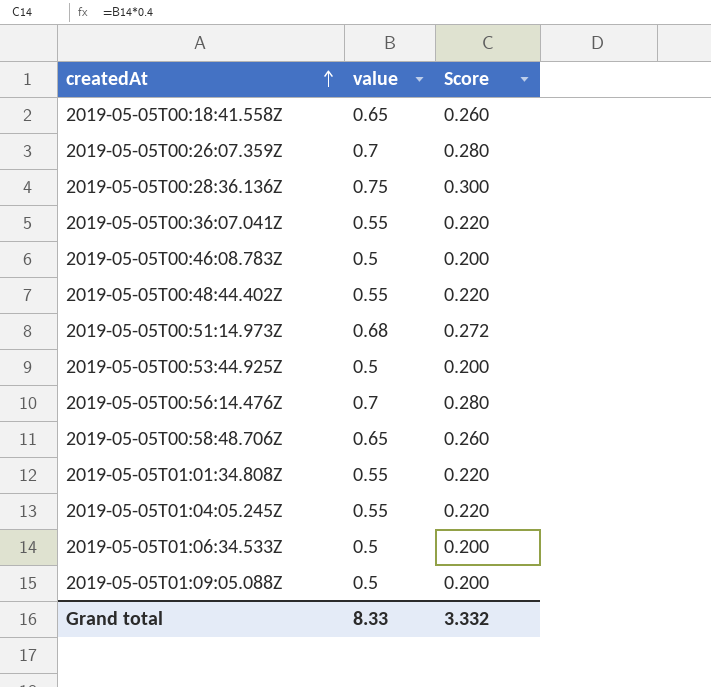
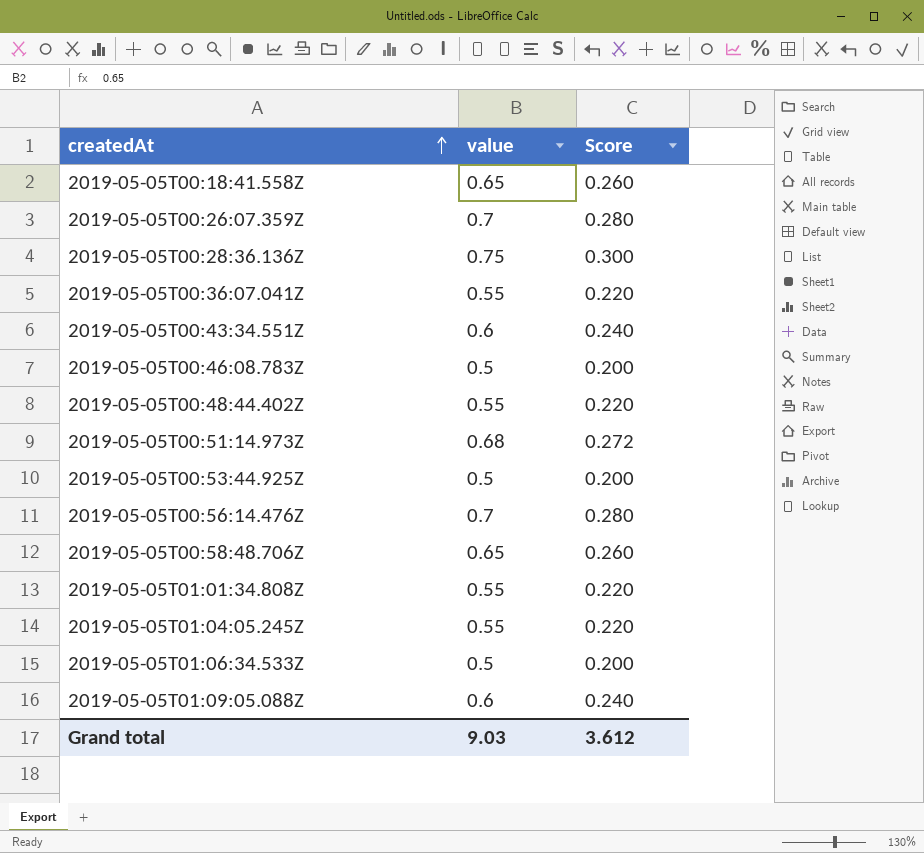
row 2019-05-05T00:43:34.551Z: none -> 0.6 | 0.240
2019-05-05T01:09:05.088Z | value: 0.5 -> 0.6
2019-05-05T01:09:05.088Z | Score: 0.200 -> 0.240
Grand total | value: 8.33 -> 9.03
Grand total | Score: 3.332 -> 3.612

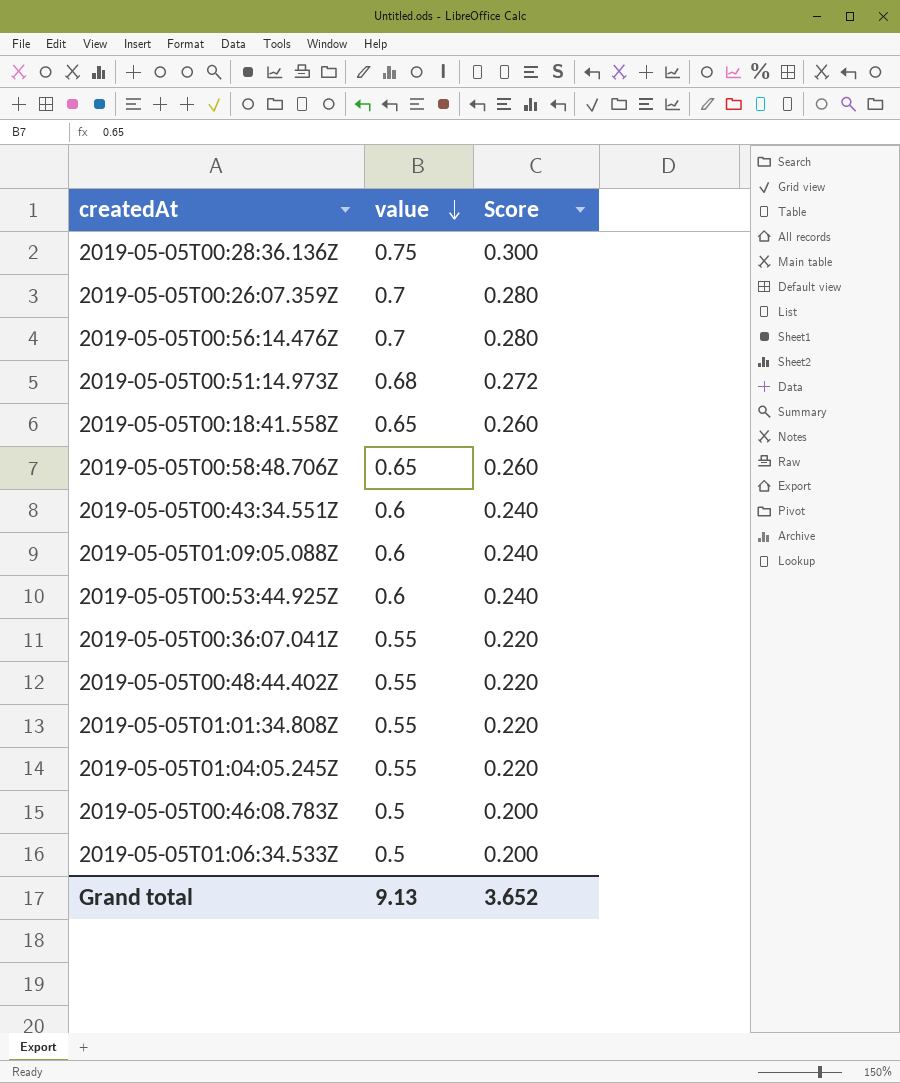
row order: createdAt ascending -> value descending
2019-05-05T00:53:44.925Z | value: 0.5 -> 0.6
2019-05-05T00:53:44.925Z | Score: 0.200 -> 0.240
Grand total | value: 9.03 -> 9.13
Grand total | Score: 3.612 -> 3.652

